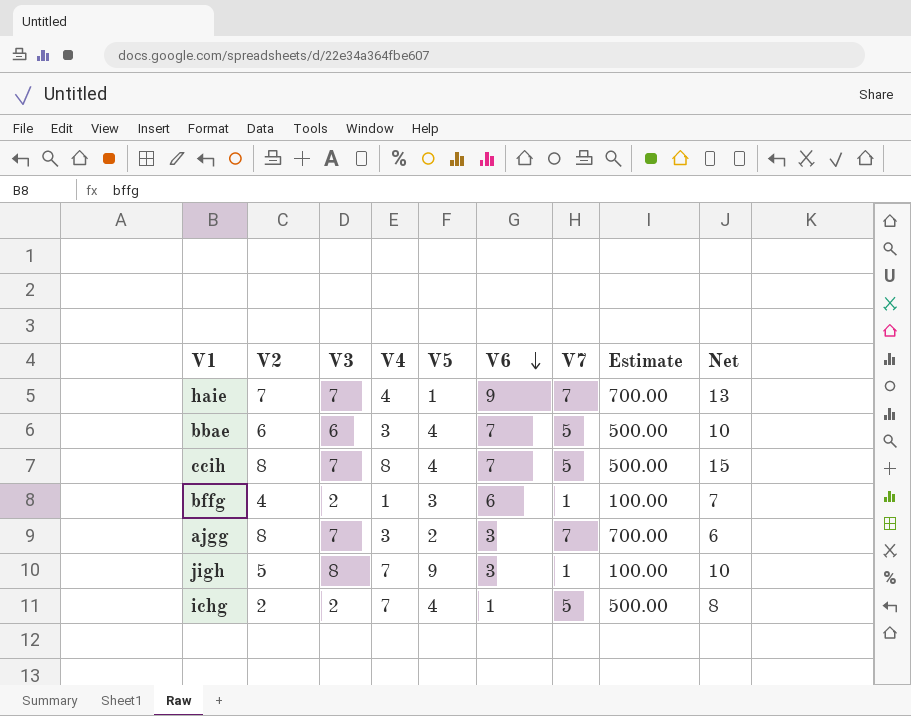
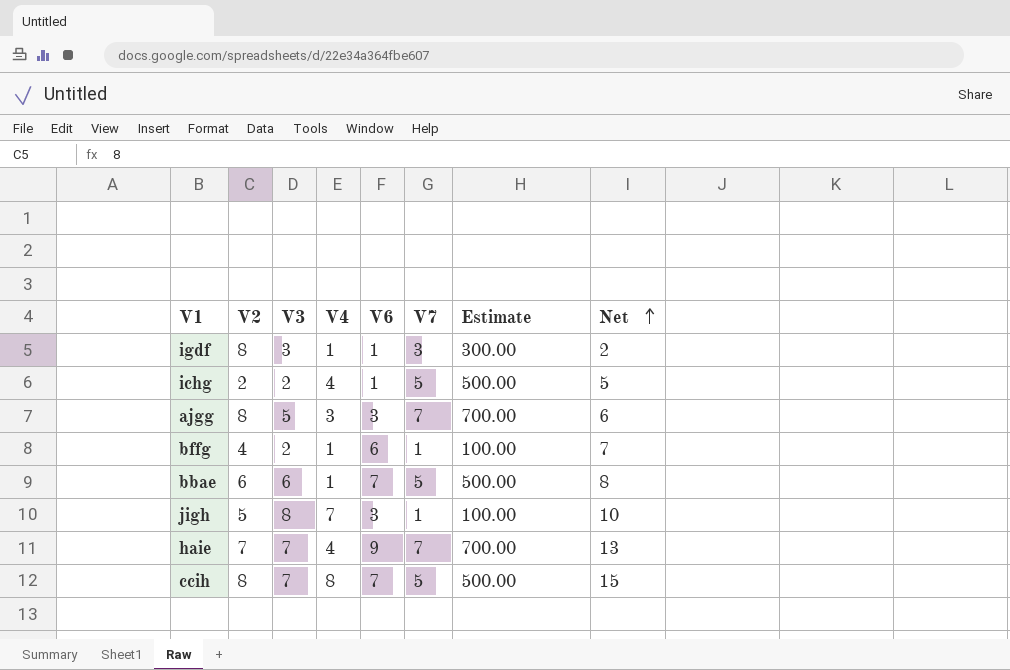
row order: V6 descending -> Net ascending
column V5 | position: 5 -> none
row igdf: none -> 8 | 3 | 1 | 1 | 3 | 300.00 | 2
ichg | V4: 7 -> 4
ichg | Net: 8 -> 5
ajgg | V3: 7 -> 5
bbae | V4: 3 -> 1
bbae | Net: 10 -> 8

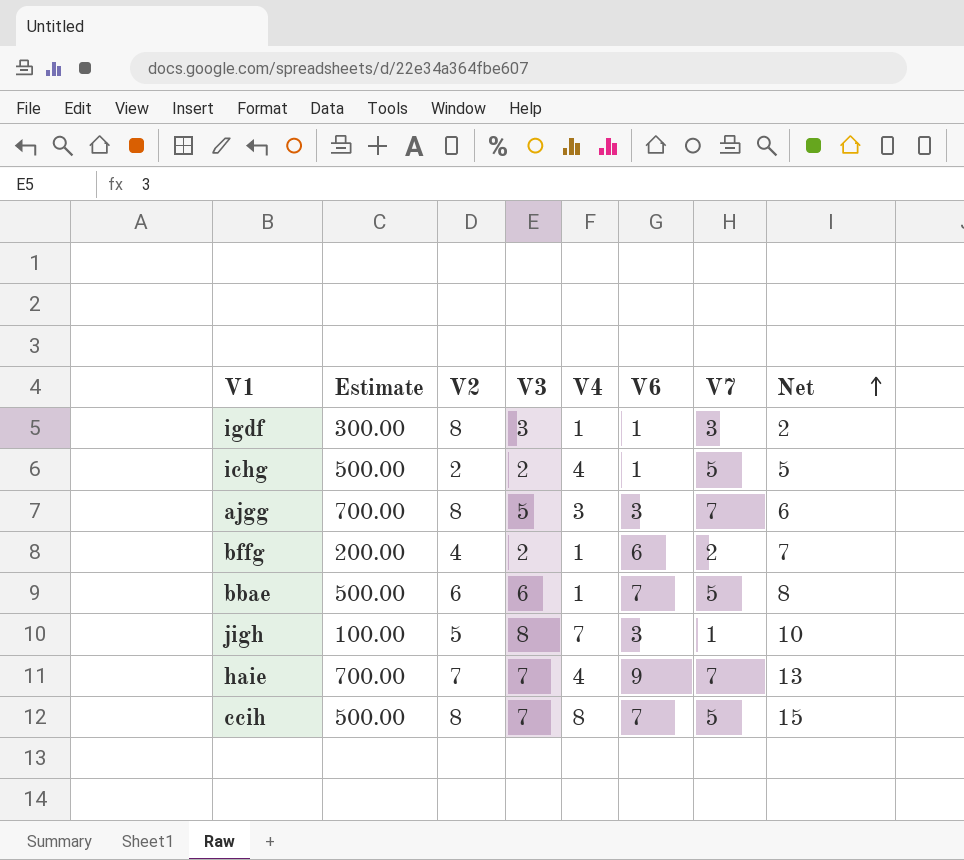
column Estimate | position: 7 -> 2
bffg | Estimate: 100.00 -> 200.00
bffg | V7: 1 -> 2

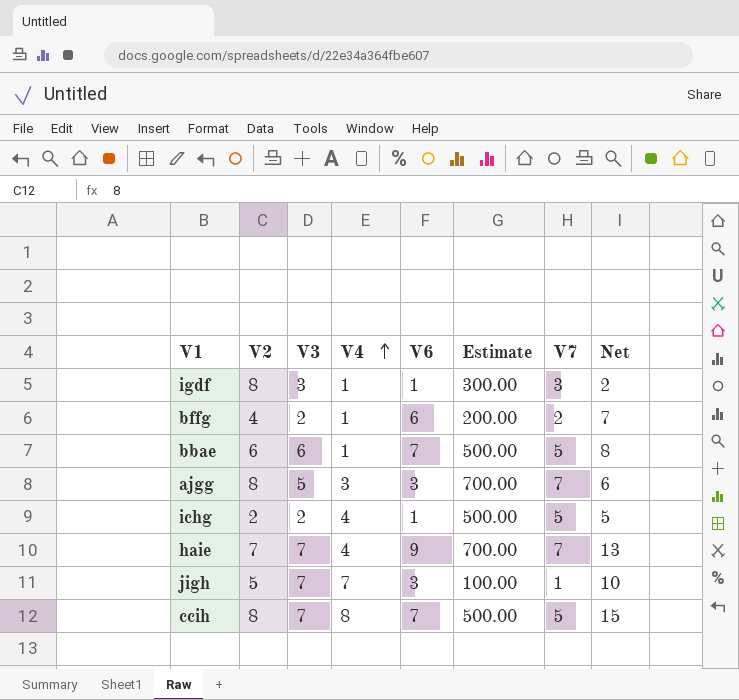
row order: Net ascending -> V4 ascending
column Estimate | position: 2 -> 6
jigh | V3: 8 -> 7

